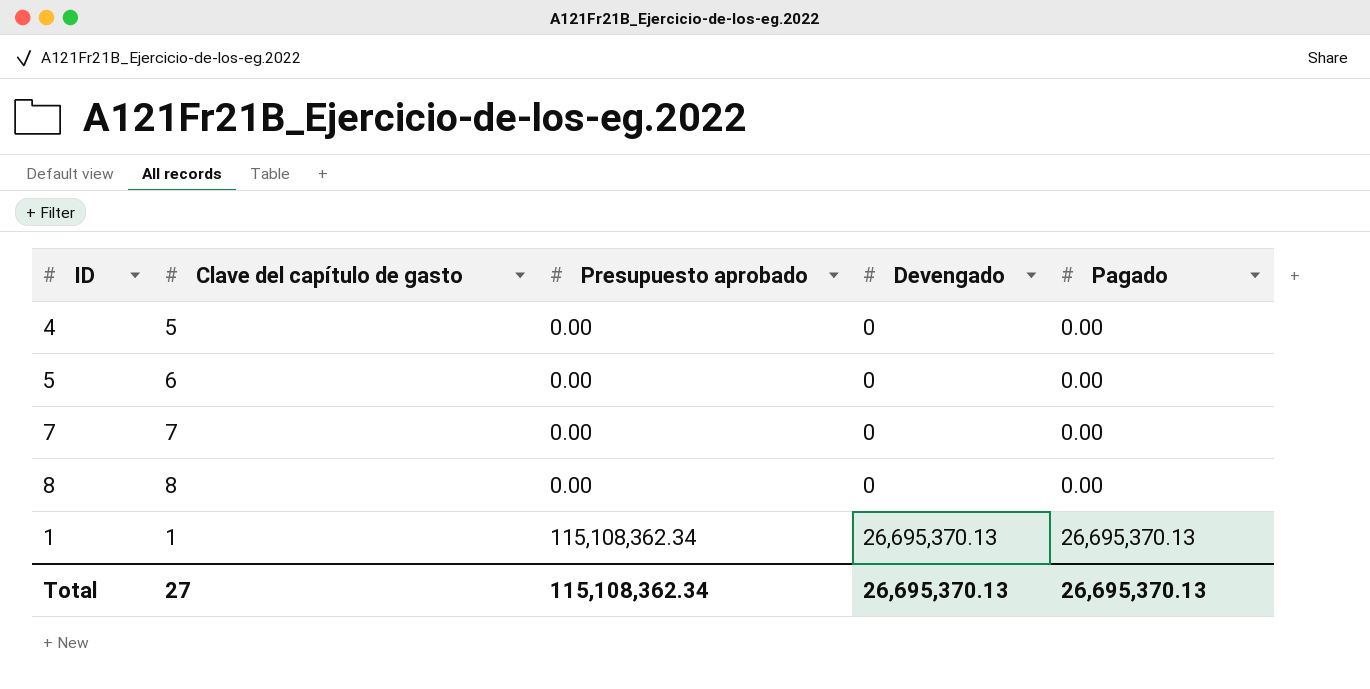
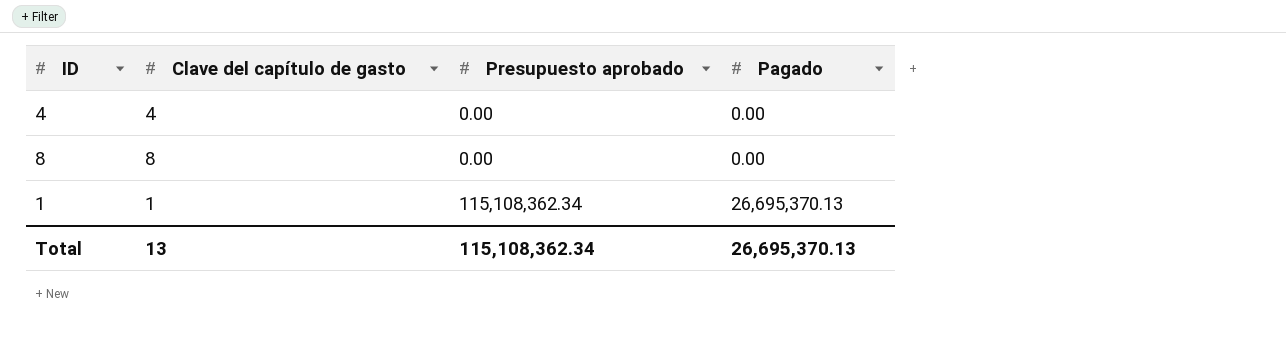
column Devengado | position: 4 -> none
row 5: 6 | 0.00 | 0 | 0.00 -> none
row 7: 7 | 0.00 | 0 | 0.00 -> none
4 | Clave del capítulo de gasto: 5 -> 4
Total | Clave del capítulo de gasto: 27 -> 13

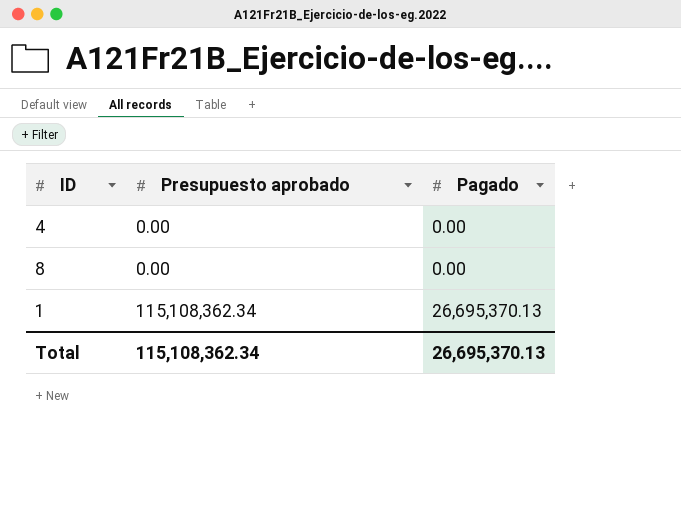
column Clave del capítulo de gasto | position: 2 -> none

